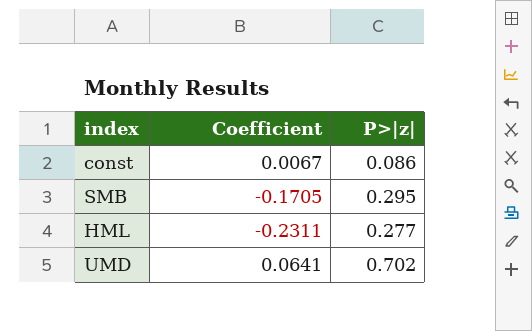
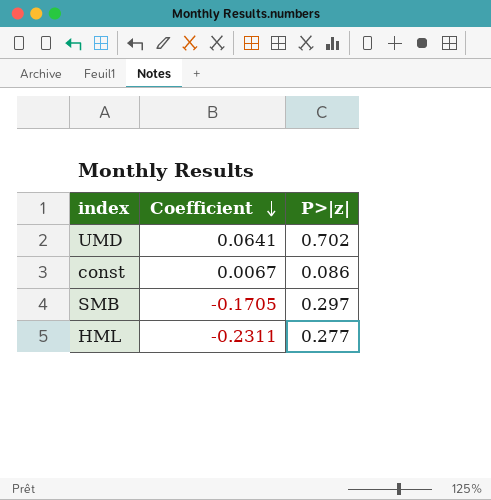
row order: none -> Coefficient descending
SMB | P>|z|: 0.295 -> 0.297

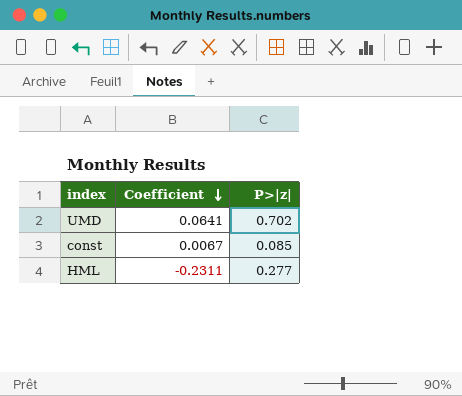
row SMB: -0.1705 | 0.297 -> none
const | P>|z|: 0.086 -> 0.085

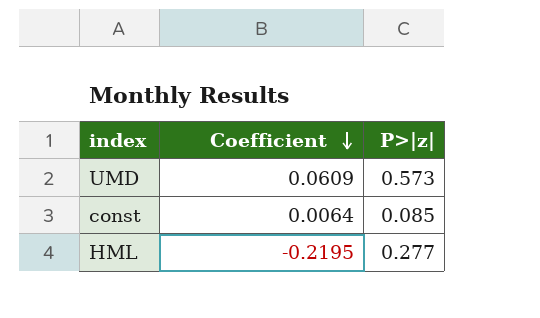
UMD | Coefficient: 0.0641 -> 0.0609
UMD | P>|z|: 0.702 -> 0.573
const | Coefficient: 0.0067 -> 0.0064
HML | Coefficient: -0.2311 -> -0.2195

